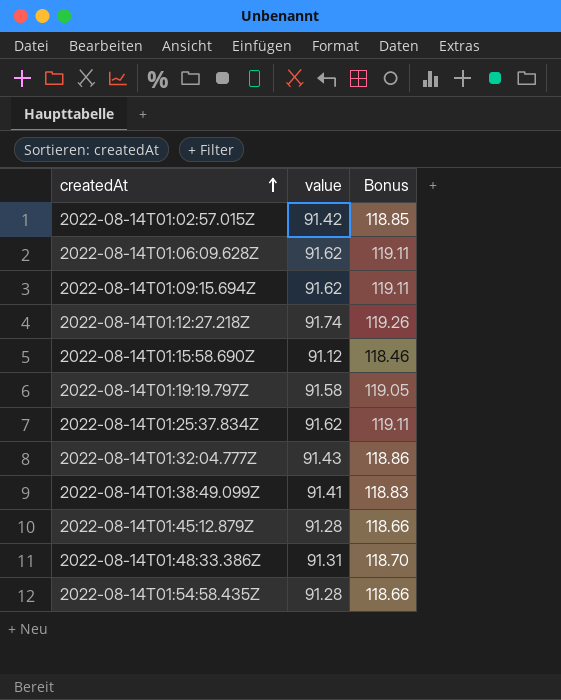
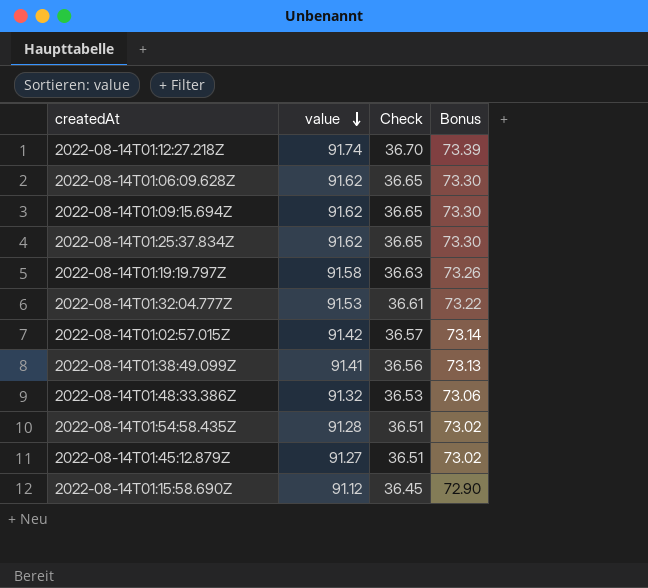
row order: createdAt ascending -> value descending
column Check | formula: none -> [value] * 0.4
column Bonus | formula: [value] * 1.3 -> [value] * 0.8
2022-08-14T01:32:04.777Z | value: 91.43 -> 91.53
2022-08-14T01:48:33.386Z | value: 91.31 -> 91.32
2022-08-14T01:45:12.879Z | value: 91.28 -> 91.27

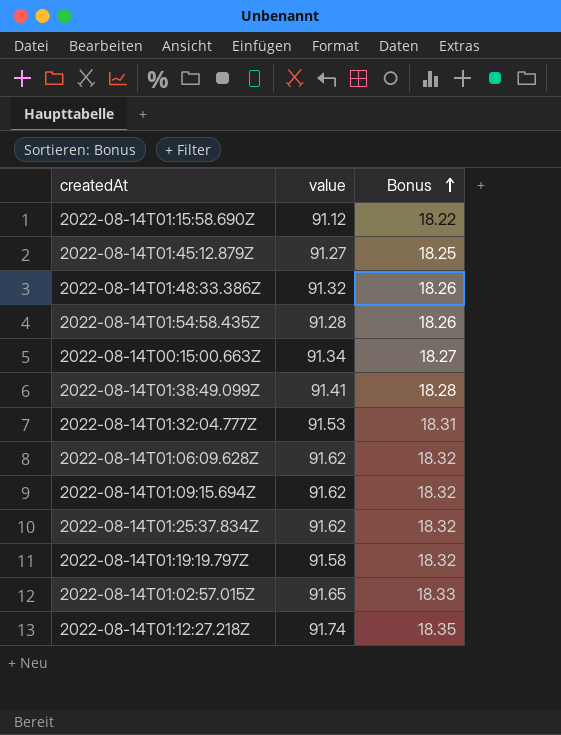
row order: value descending -> Bonus ascending
column Check | formula: [value] * 0.4 -> none
column Bonus | formula: [value] * 0.8 -> [value] * 0.2
row 2022-08-14T00:15:00.663Z: none -> 91.34 | 18.27
2022-08-14T01:02:57.015Z | value: 91.42 -> 91.65

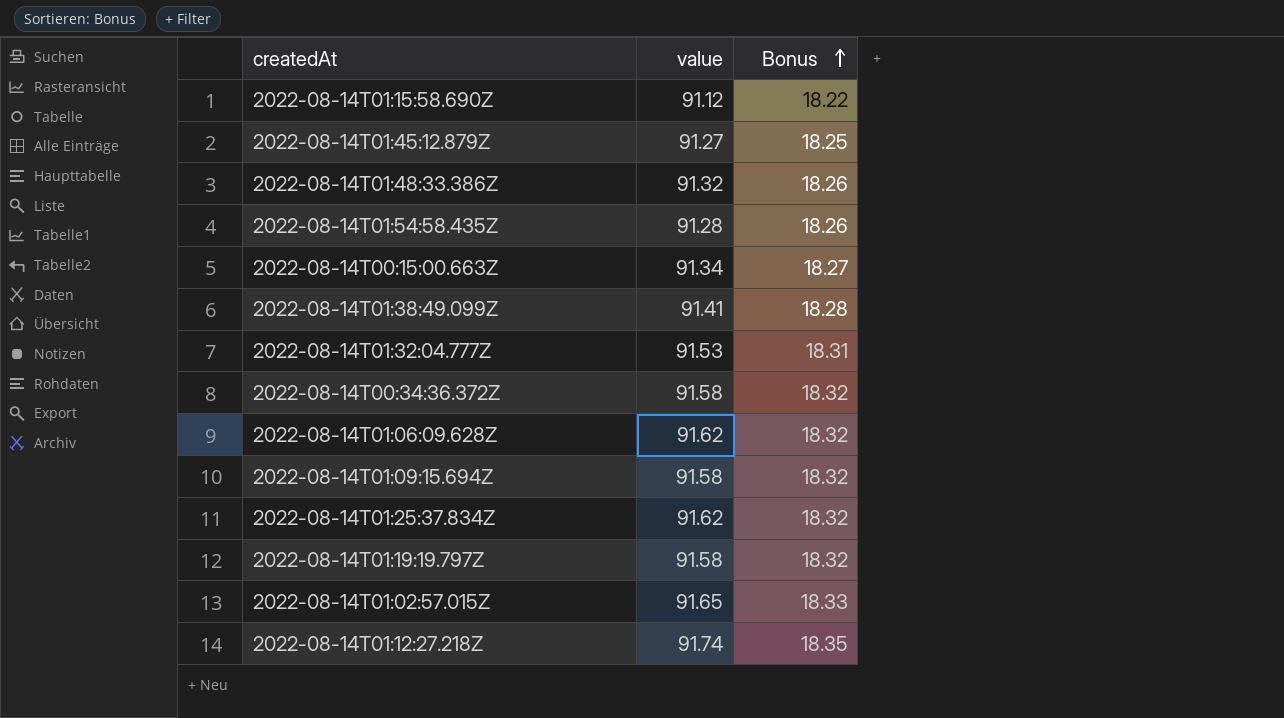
row 2022-08-14T00:34:36.372Z: none -> 91.58 | 18.32
2022-08-14T01:09:15.694Z | value: 91.62 -> 91.58

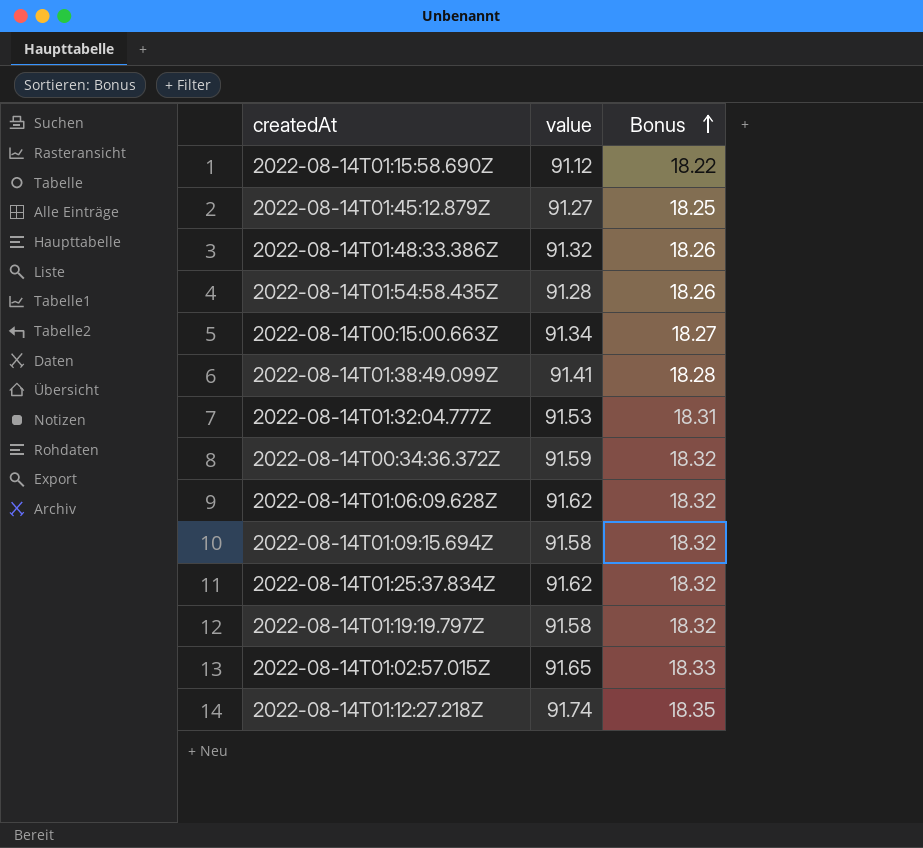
2022-08-14T00:34:36.372Z | value: 91.58 -> 91.59

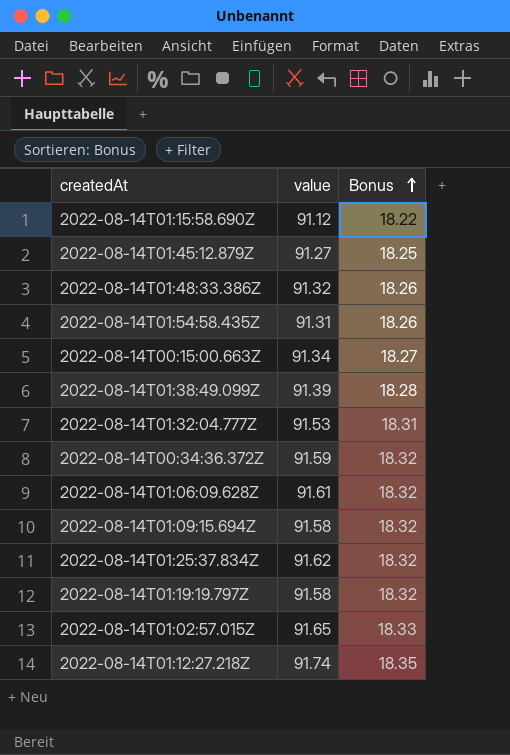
2022-08-14T01:54:58.435Z | value: 91.28 -> 91.31
2022-08-14T01:38:49.099Z | value: 91.41 -> 91.39
2022-08-14T01:06:09.628Z | value: 91.62 -> 91.61

